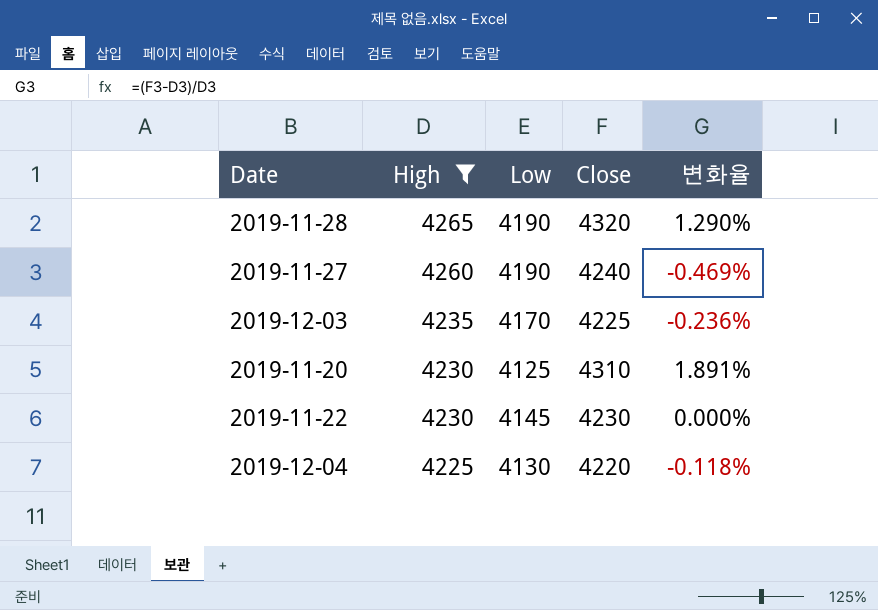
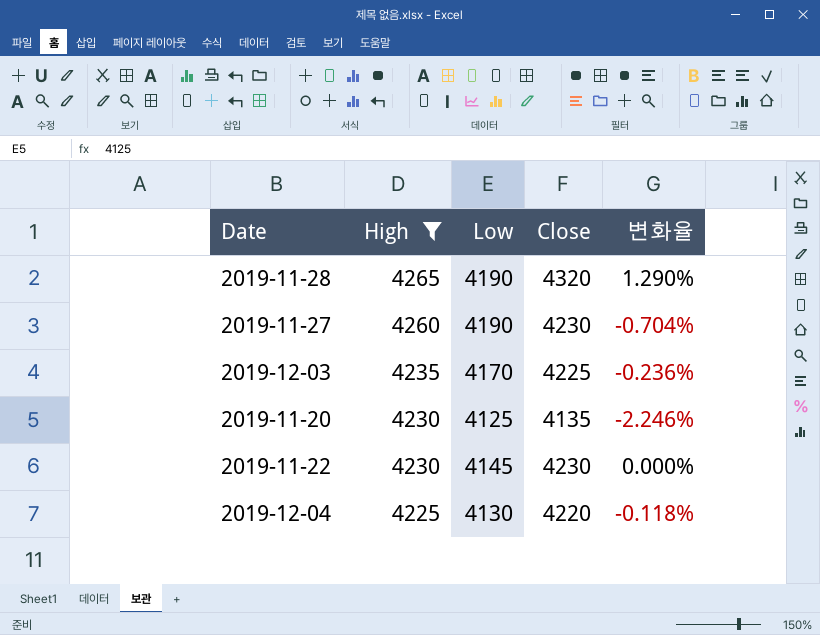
2019-11-27 | Close: 4240 -> 4230
2019-11-27 | 변화율: -0.469% -> -0.704%
2019-11-20 | Close: 4310 -> 4135
2019-11-20 | 변화율: 1.891% -> -2.246%

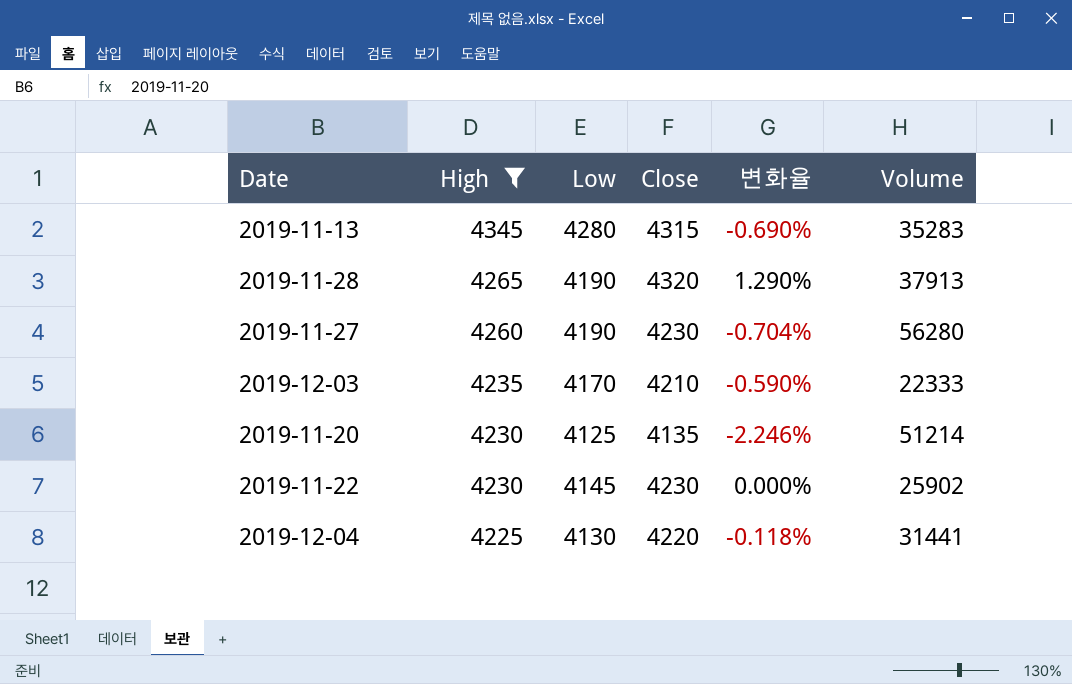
column Volume | position: none -> 6
row 2019-11-13: none -> 4345 | 4280 | 4315 | -0.690% | 35283
2019-12-03 | Close: 4225 -> 4210
2019-12-03 | 변화율: -0.236% -> -0.590%

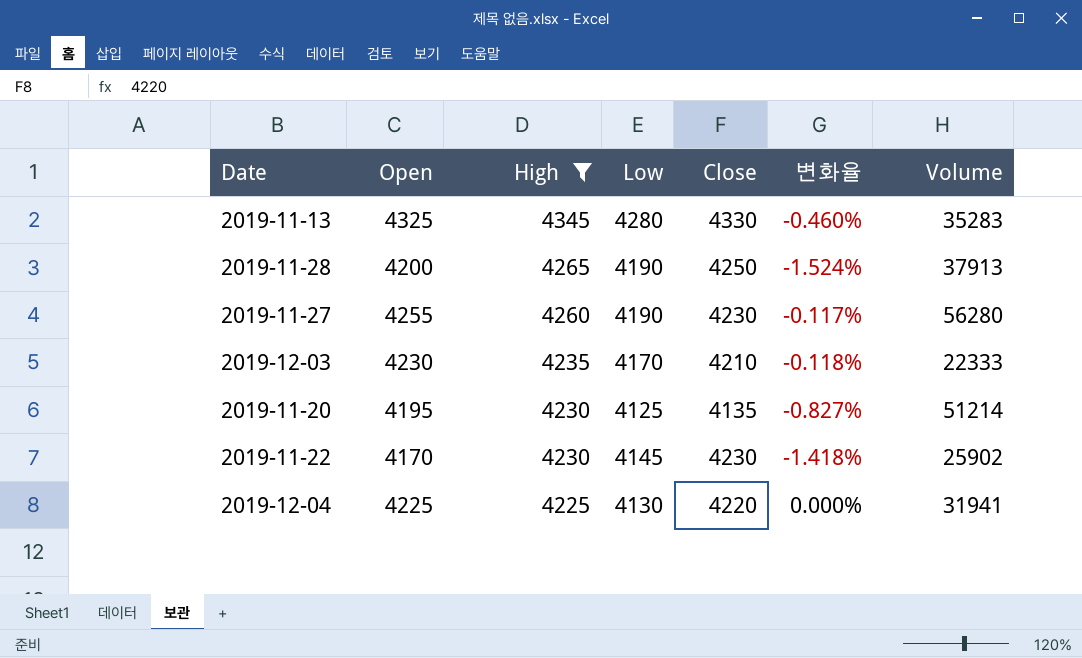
column Open | position: none -> 2
column 변화율 | formula: ([Close] - [High]) / [High] -> ([Open] - [High]) / [High]
2019-11-13 | Close: 4315 -> 4330
2019-11-28 | Close: 4320 -> 4250
2019-12-04 | Volume: 31441 -> 31941

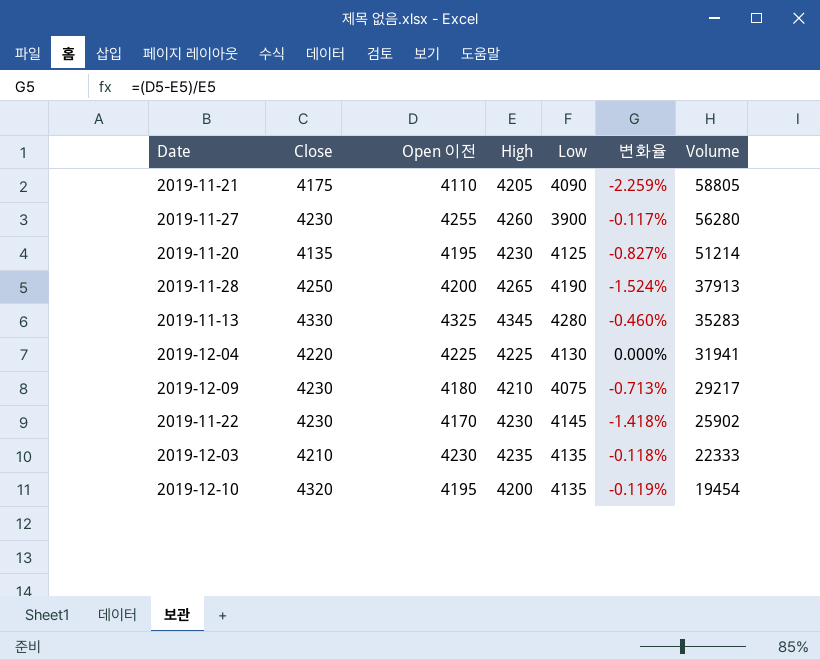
filter: High >= 4225 -> none
row order: High descending -> Volume descending
column Close | position: 5 -> 2
column name: Open -> Open 이전
2019-11-27 | Low: 4190 -> 3900
2019-12-03 | Low: 4170 -> 4135

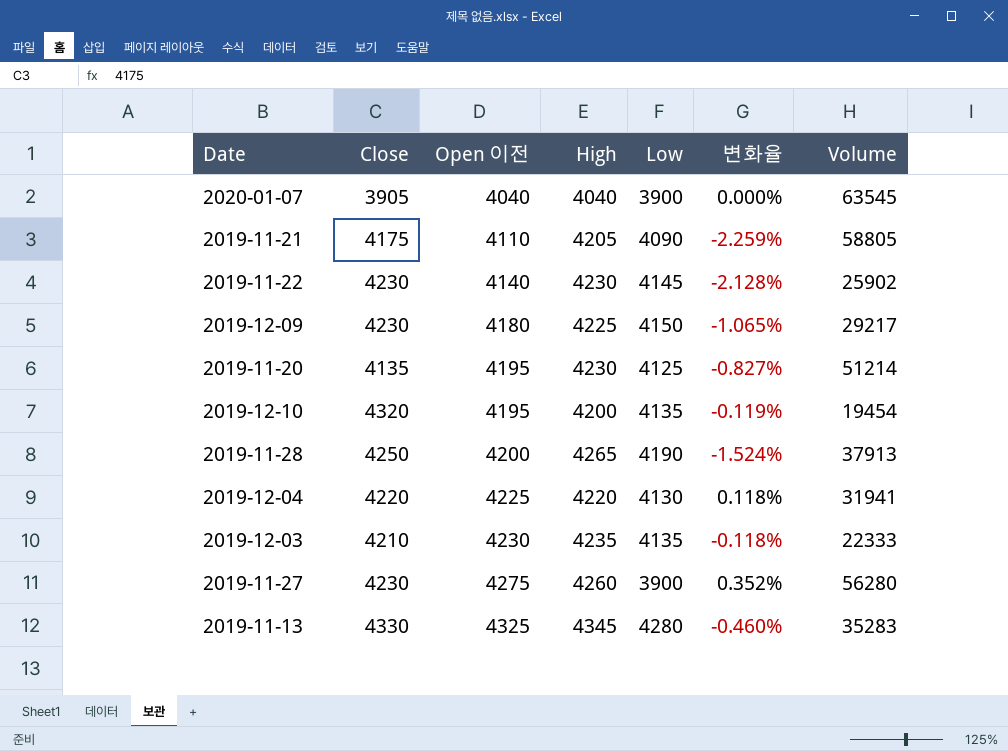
row order: Volume descending -> Open 이전 ascending
row 2020-01-07: none -> 3905 | 4040 | 4040 | 3900 | 0.000% | 63545
2019-11-22 | Open 이전: 4170 -> 4140
2019-11-22 | 변화율: -1.418% -> -2.128%
2019-12-09 | High: 4210 -> 4225
2019-12-09 | Low: 4075 -> 4150
2019-12-09 | 변화율: -0.713% -> -1.065%
2019-12-04 | High: 4225 -> 4220
2019-12-04 | 변화율: 0.000% -> 0.118%
2019-11-27 | Open 이전: 4255 -> 4275
2019-11-27 | 변화율: -0.117% -> 0.352%

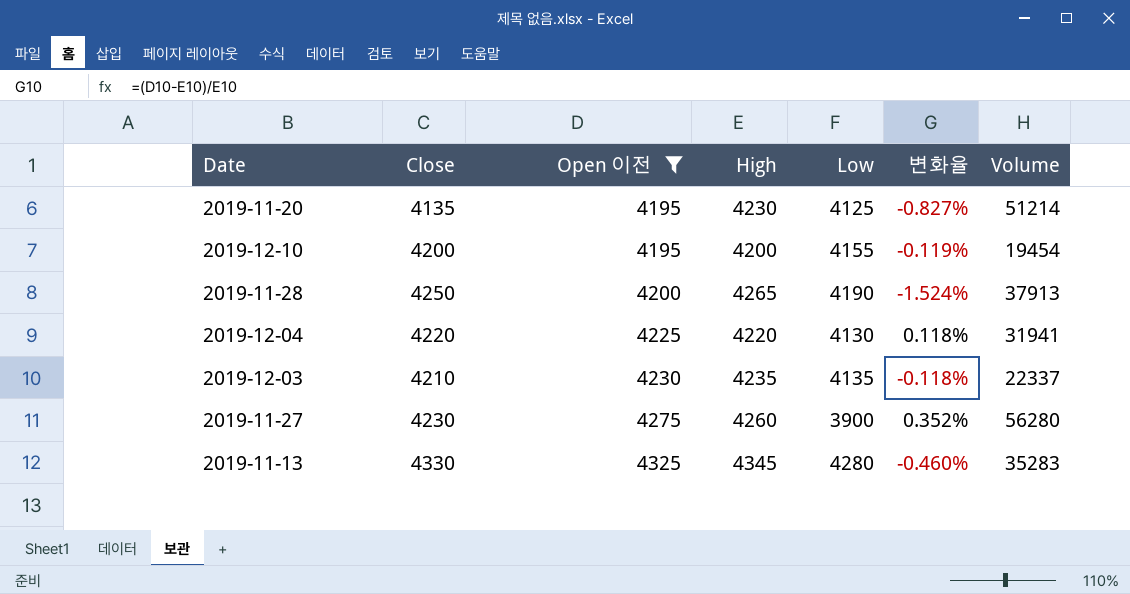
filter: none -> Open 이전 >= 4195
2019-12-10 | Close: 4320 -> 4200
2019-12-10 | Low: 4135 -> 4155
2019-12-03 | Volume: 22333 -> 22337

